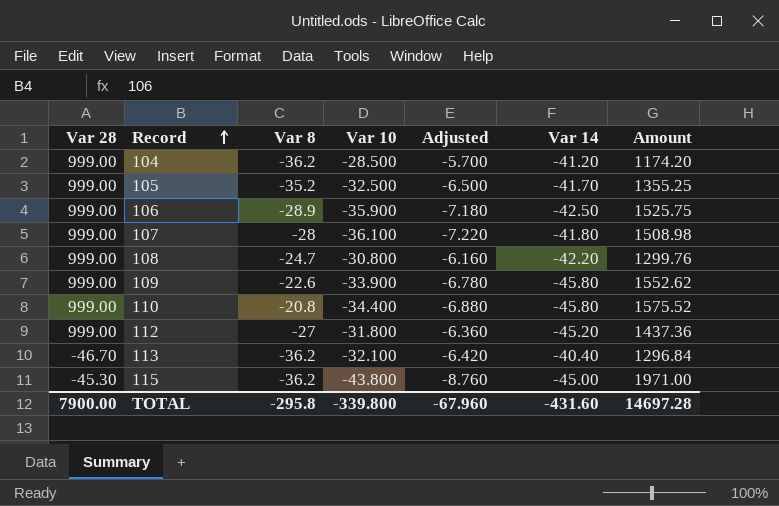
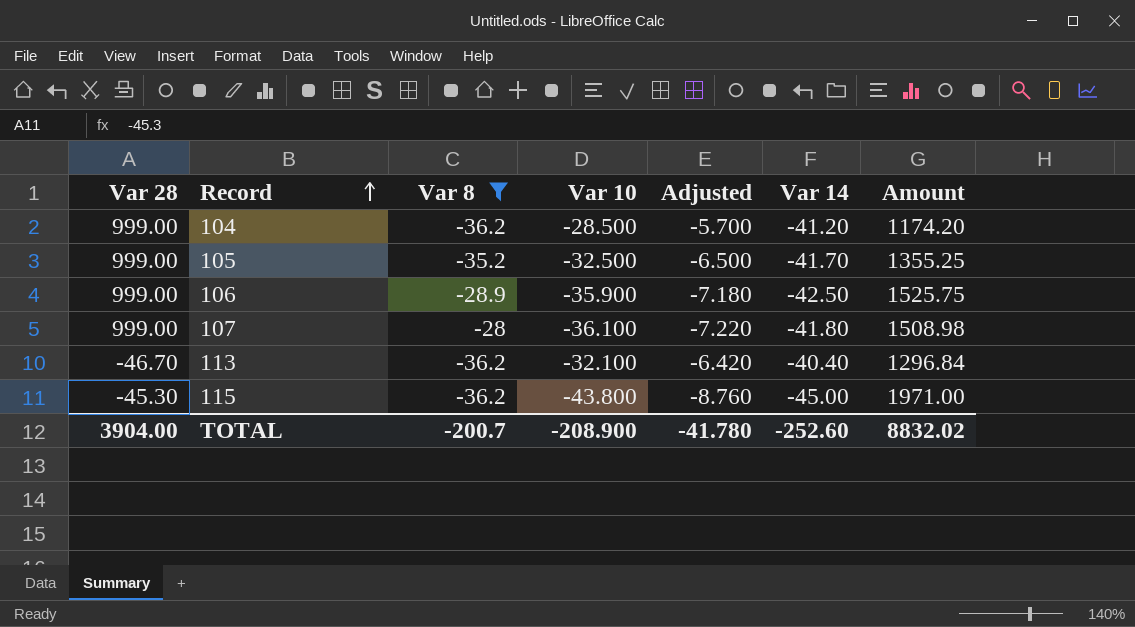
filter: none -> Var 8 <= -28
TOTAL | Var 28: 7900.00 -> 3904.00
TOTAL | Var 8: -295.8 -> -200.7
TOTAL | Var 10: -339.800 -> -208.900
TOTAL | Adjusted: -67.960 -> -41.780
TOTAL | Var 14: -431.60 -> -252.60
TOTAL | Amount: 14697.28 -> 8832.02

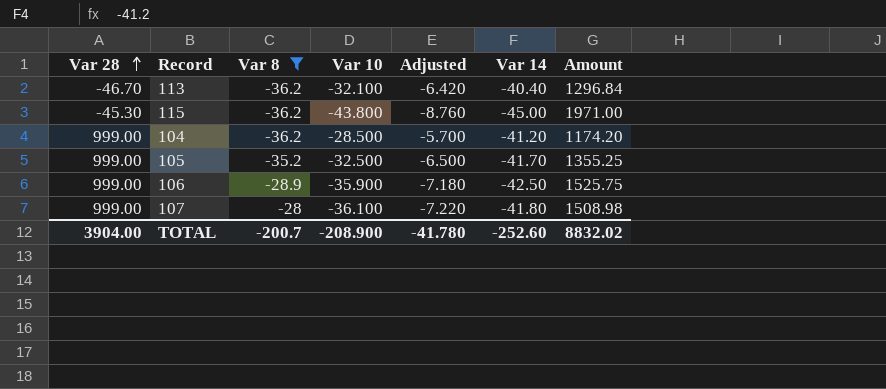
row order: Record ascending -> Var 28 ascending

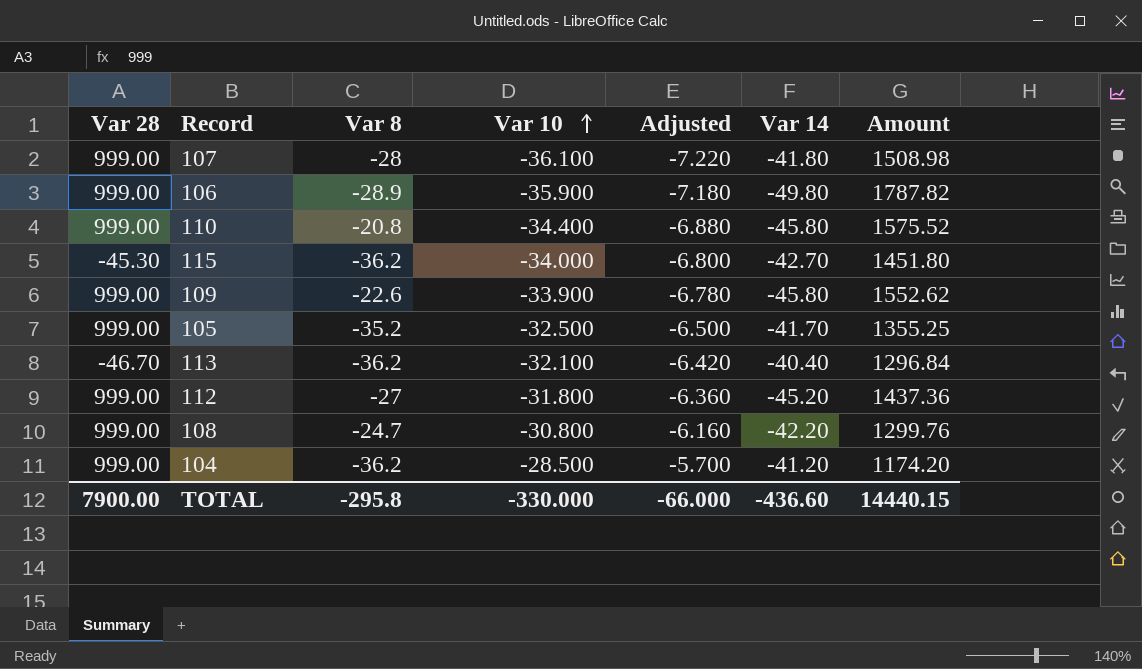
filter: Var 8 <= -28 -> none
row order: Var 28 ascending -> Var 10 ascending
106 | Var 14: -42.50 -> -49.80
106 | Amount: 1525.75 -> 1787.82
115 | Var 10: -43.800 -> -34.000
115 | Adjusted: -8.760 -> -6.800
115 | Var 14: -45.00 -> -42.70
115 | Amount: 1971.00 -> 1451.80
TOTAL | Var 28: 3904.00 -> 7900.00
TOTAL | Var 8: -200.7 -> -295.8
TOTAL | Var 10: -208.900 -> -330.000
TOTAL | Adjusted: -41.780 -> -66.000
TOTAL | Var 14: -252.60 -> -436.60
TOTAL | Amount: 8832.02 -> 14440.15

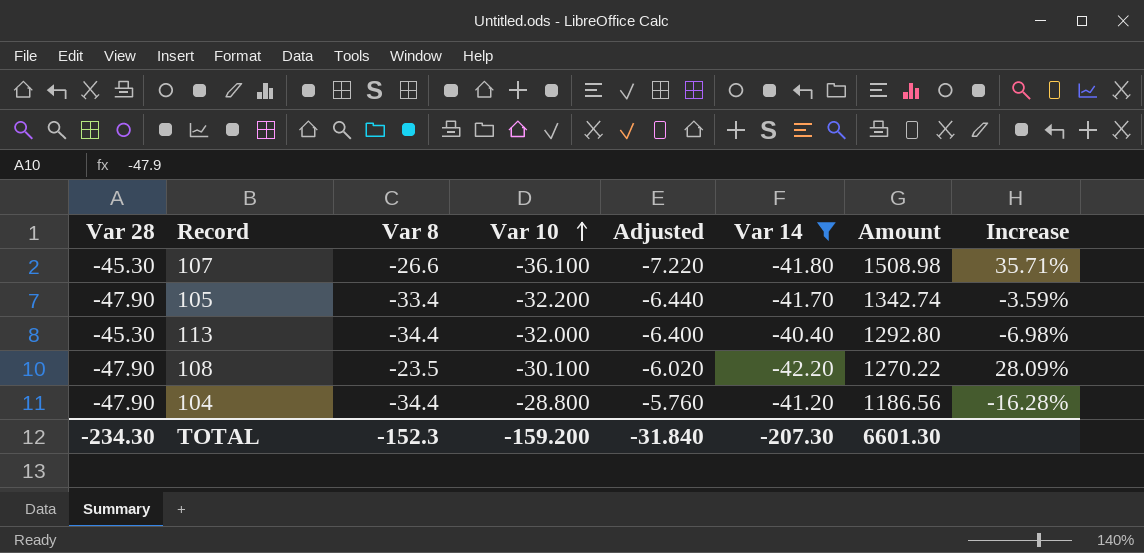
filter: none -> Var 14 >= -42.20
column Increase | formula: none -> ([Var 10] - [Var 8]) / [Var 8]
107 | Var 28: 999.00 -> -45.30
107 | Var 8: -28 -> -26.6
105 | Var 28: 999.00 -> -47.90
105 | Var 8: -35.2 -> -33.4
105 | Var 10: -32.500 -> -32.200
105 | Adjusted: -6.500 -> -6.440
105 | Amount: 1355.25 -> 1342.74
113 | Var 28: -46.70 -> -45.30
113 | Var 8: -36.2 -> -34.4
113 | Var 10: -32.100 -> -32.000
113 | Adjusted: -6.420 -> -6.400
113 | Amount: 1296.84 -> 1292.80
108 | Var 28: 999.00 -> -47.90
108 | Var 8: -24.7 -> -23.5
108 | Var 10: -30.800 -> -30.100
108 | Adjusted: -6.160 -> -6.020
108 | Amount: 1299.76 -> 1270.22
104 | Var 28: 999.00 -> -47.90
104 | Var 8: -36.2 -> -34.4
104 | Var 10: -28.500 -> -28.800
104 | Adjusted: -5.700 -> -5.760
104 | Amount: 1174.20 -> 1186.56
TOTAL | Var 28: 7900.00 -> -234.30
TOTAL | Var 8: -295.8 -> -152.3
TOTAL | Var 10: -330.000 -> -159.200
TOTAL | Adjusted: -66.000 -> -31.840
TOTAL | Var 14: -436.60 -> -207.30
TOTAL | Amount: 14440.15 -> 6601.30

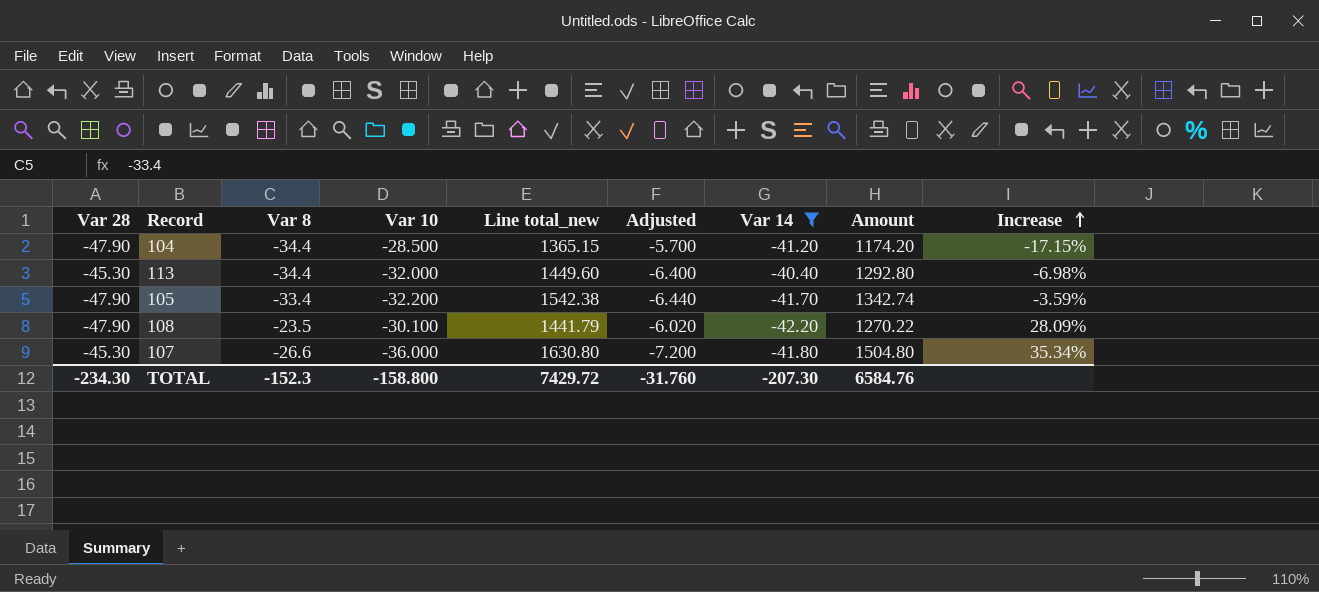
row order: Var 10 ascending -> Increase ascending
column Line total_new | formula: none -> [Var 28] * [Var 10]
104 | Var 10: -28.800 -> -28.500
104 | Adjusted: -5.760 -> -5.700
104 | Amount: 1186.56 -> 1174.20
104 | Increase: -16.28% -> -17.15%
107 | Var 10: -36.100 -> -36.000
107 | Adjusted: -7.220 -> -7.200
107 | Amount: 1508.98 -> 1504.80
107 | Increase: 35.71% -> 35.34%
TOTAL | Var 10: -159.200 -> -158.800
TOTAL | Adjusted: -31.840 -> -31.760
TOTAL | Amount: 6601.30 -> 6584.76

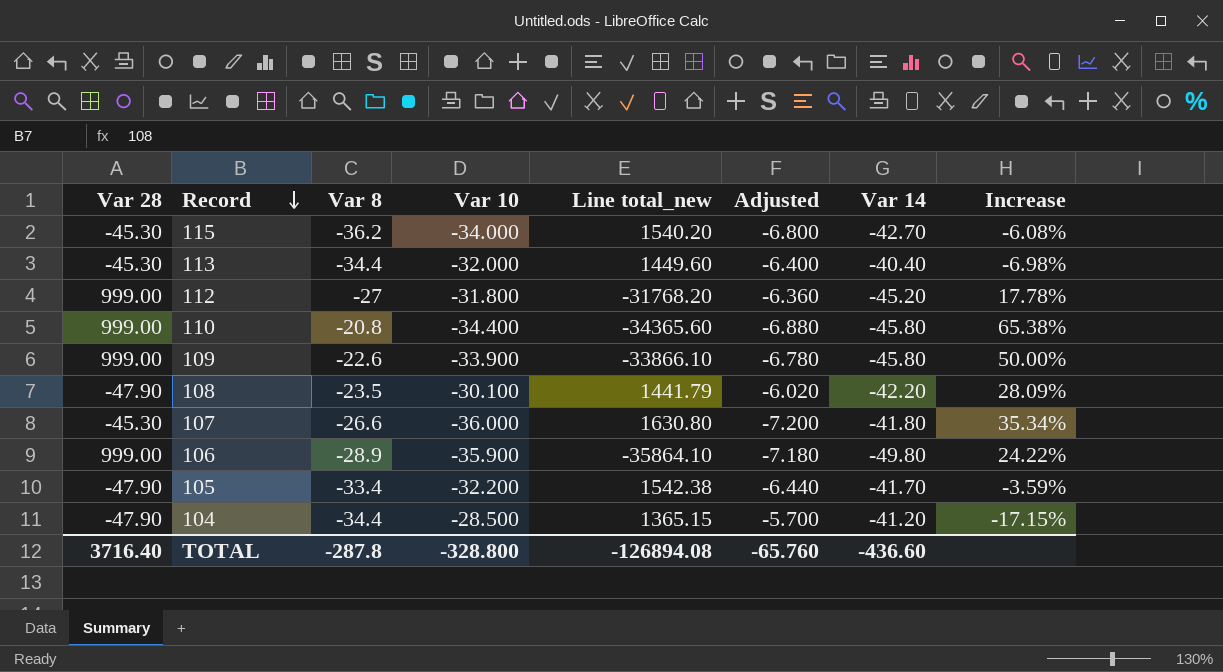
filter: Var 14 >= -42.20 -> none
row order: Increase ascending -> Record descending
column Amount | formula: [Var 10] * [Var 14] -> none
TOTAL | Var 28: -234.30 -> 3716.40
TOTAL | Var 8: -152.3 -> -287.8
TOTAL | Var 10: -158.800 -> -328.800
TOTAL | Line total_new: 7429.72 -> -126894.08
TOTAL | Adjusted: -31.760 -> -65.760
TOTAL | Var 14: -207.30 -> -436.60

